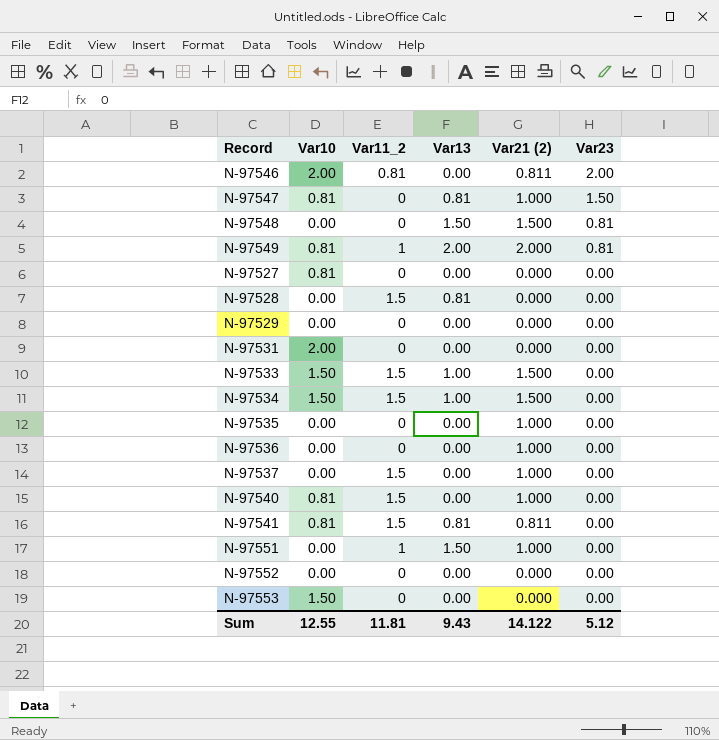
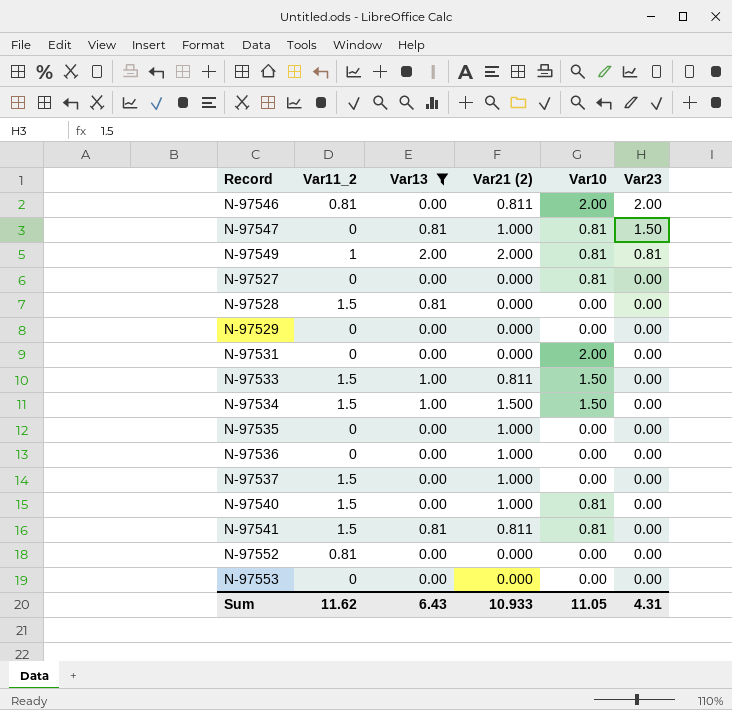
filter: none -> Var13 != 1.50
column Var10 | position: 2 -> 5
N-97533 | Var21 (2): 1.500 -> 0.811
N-97552 | Var11_2: 0 -> 0.81
N-97553 | Var10: 1.50 -> 0.00
Sum | Var11_2: 11.81 -> 11.62
Sum | Var13: 9.43 -> 6.43
Sum | Var21 (2): 14.122 -> 10.933
Sum | Var10: 12.55 -> 11.05
Sum | Var23: 5.12 -> 4.31

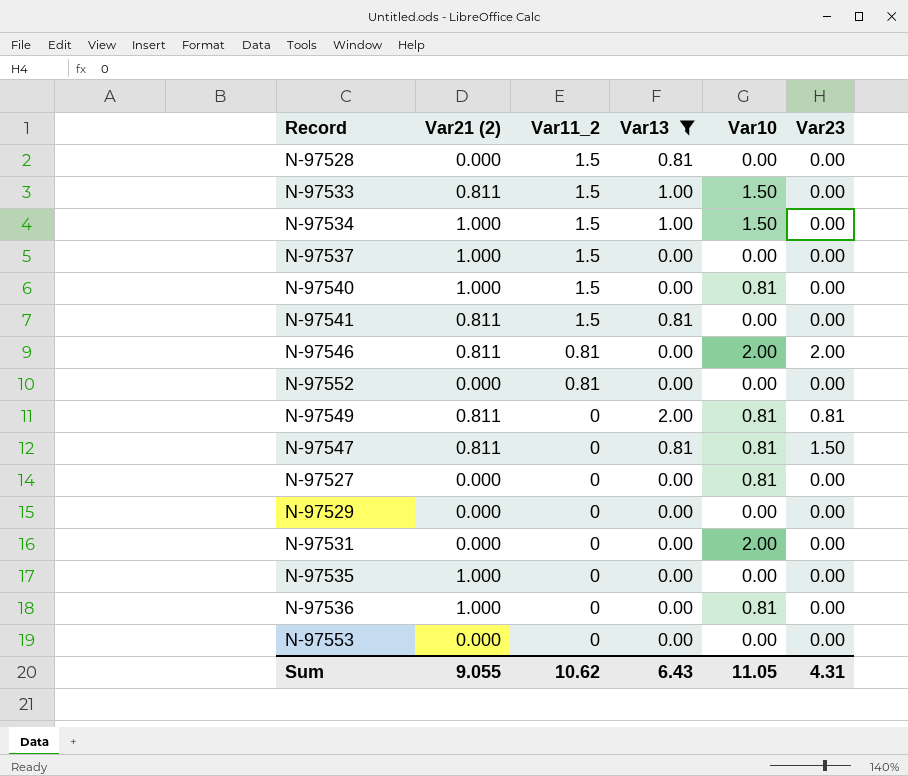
row order: Var23 descending -> Var11_2 descending
column Var21 (2) | position: 4 -> 2
N-97534 | Var21 (2): 1.500 -> 1.000
N-97541 | Var10: 0.81 -> 0.00
N-97549 | Var21 (2): 2.000 -> 0.811
N-97549 | Var11_2: 1 -> 0
N-97547 | Var21 (2): 1.000 -> 0.811
N-97536 | Var10: 0.00 -> 0.81
Sum | Var21 (2): 10.933 -> 9.055
Sum | Var11_2: 11.62 -> 10.62

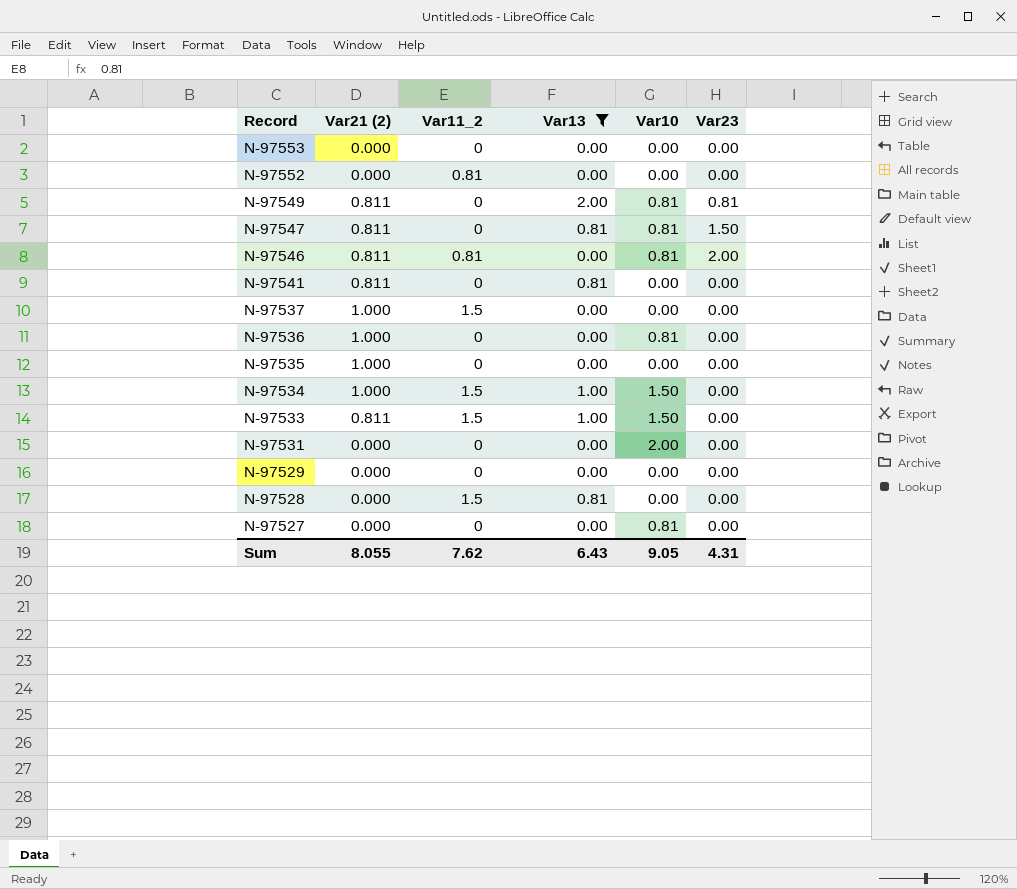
row order: Var11_2 descending -> Record descending
row N-97540: 1.000 | 1.5 | 0.00 | 0.81 | 0.00 -> none
N-97546 | Var10: 2.00 -> 0.81
N-97541 | Var11_2: 1.5 -> 0
Sum | Var21 (2): 9.055 -> 8.055
Sum | Var11_2: 10.62 -> 7.62
Sum | Var10: 11.05 -> 9.05

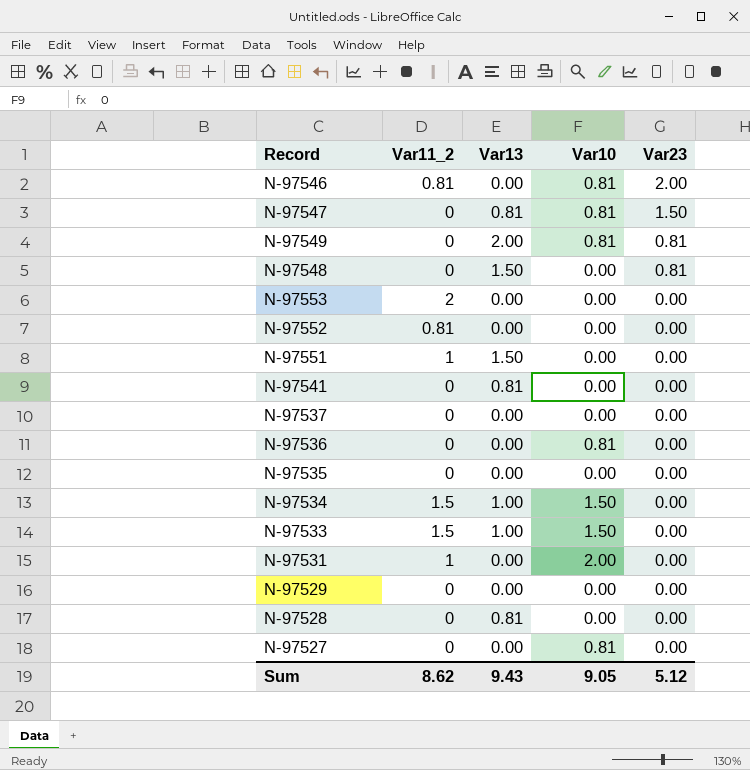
filter: Var13 != 1.50 -> none
row order: Record descending -> Var23 descending
column Var21 (2) | position: 2 -> none
N-97553 | Var11_2: 0 -> 2
N-97537 | Var11_2: 1.5 -> 0
N-97531 | Var11_2: 0 -> 1
N-97528 | Var11_2: 1.5 -> 0
Sum | Var11_2: 7.62 -> 8.62
Sum | Var13: 6.43 -> 9.43
Sum | Var23: 4.31 -> 5.12

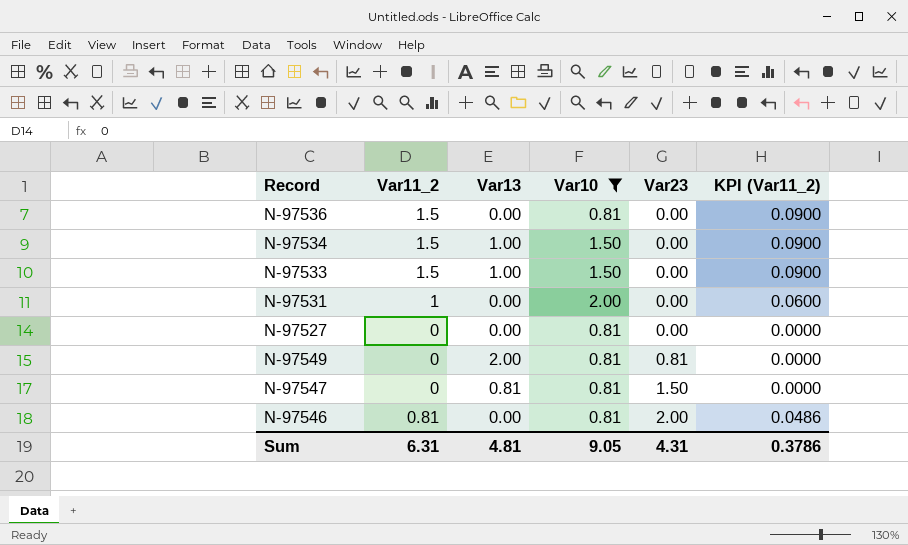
filter: none -> Var10 != 0.00
row order: Var23 descending -> Var23 ascending
column KPI (Var11_2) | formula: none -> [Var11_2] * 0.06
N-97536 | Var11_2: 0 -> 1.5
Sum | Var11_2: 8.62 -> 6.31
Sum | Var13: 9.43 -> 4.81
Sum | Var23: 5.12 -> 4.31

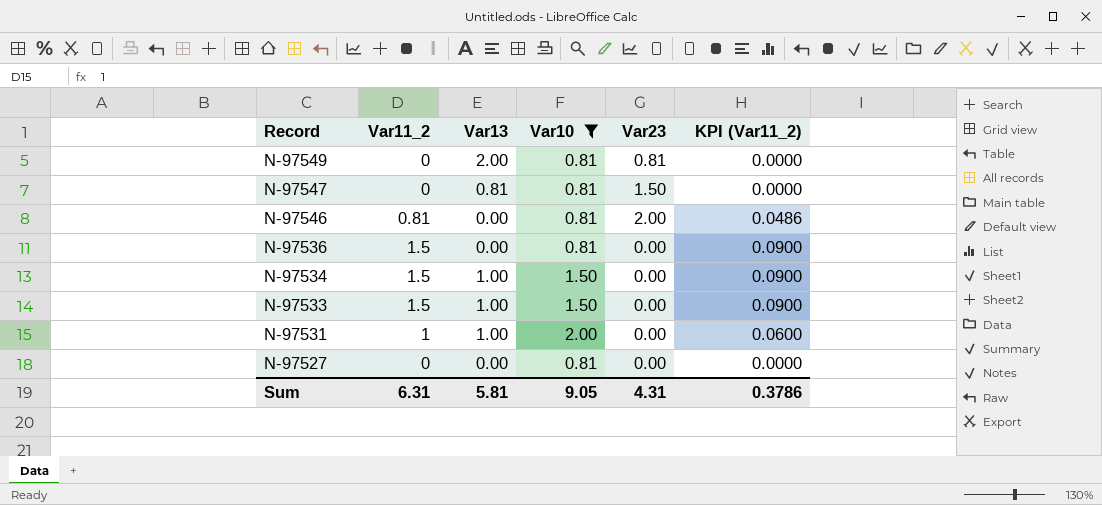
row order: Var23 ascending -> Record descending
N-97531 | Var13: 0.00 -> 1.00
Sum | Var13: 4.81 -> 5.81

